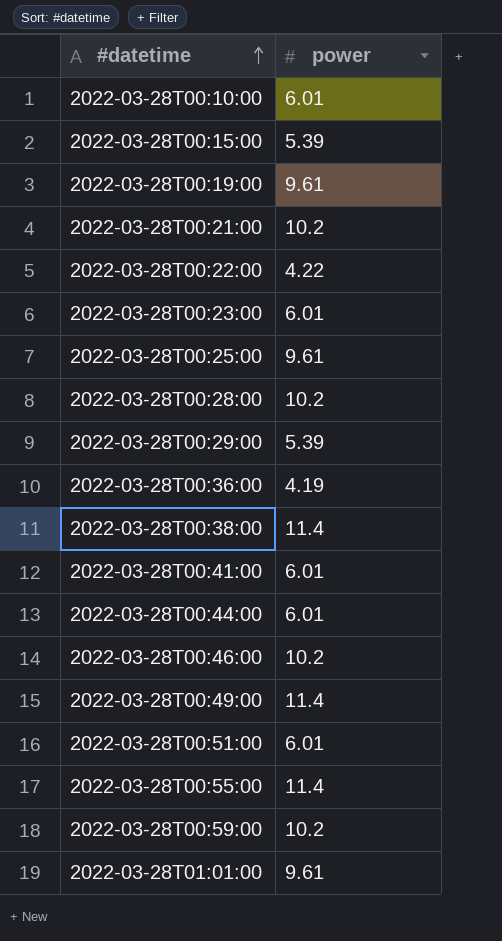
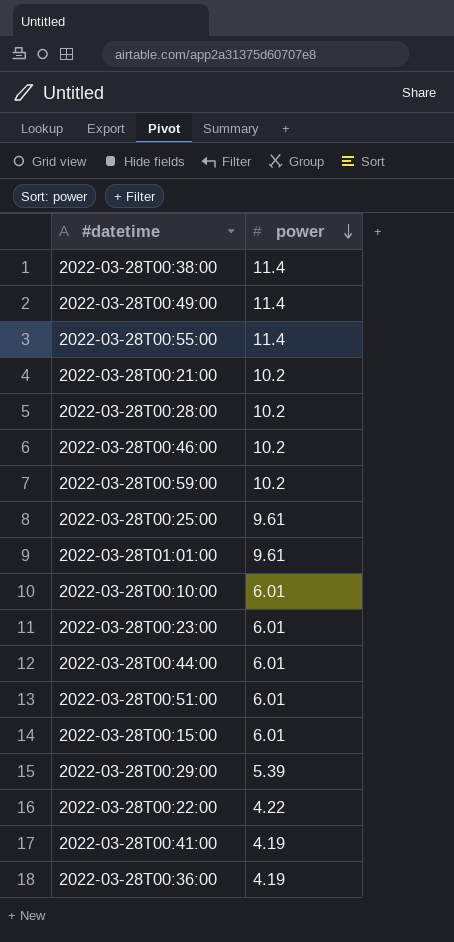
row order: #datetime ascending -> power descending
row 2022-03-28T00:19:00: 9.61 -> none
2022-03-28T00:15:00 | power: 5.39 -> 6.01
2022-03-28T00:41:00 | power: 6.01 -> 4.19

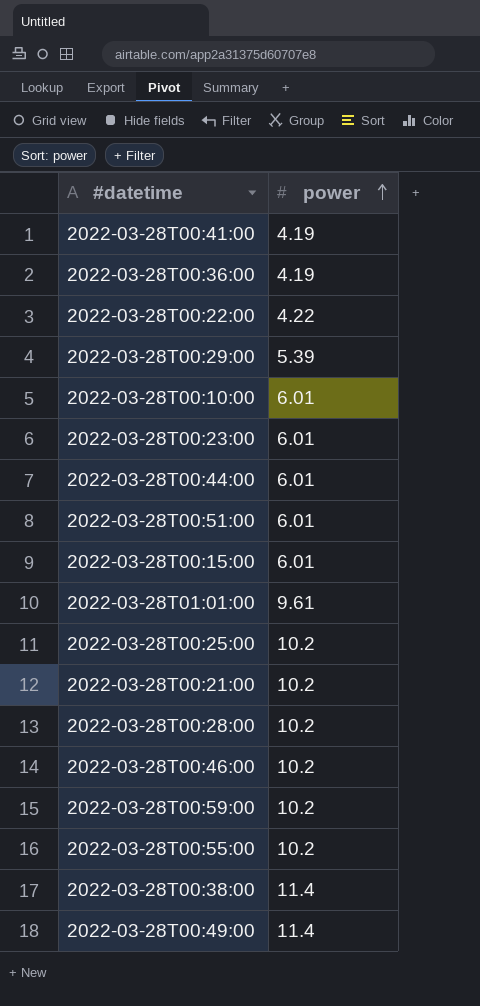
row order: power descending -> power ascending
2022-03-28T00:25:00 | power: 9.61 -> 10.2
2022-03-28T00:55:00 | power: 11.4 -> 10.2

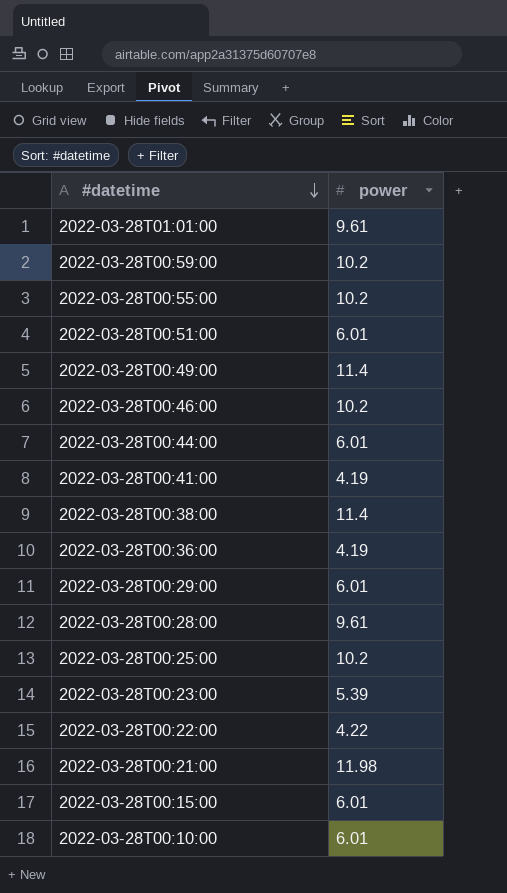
row order: power ascending -> #datetime descending
2022-03-28T00:29:00 | power: 5.39 -> 6.01
2022-03-28T00:28:00 | power: 10.2 -> 9.61
2022-03-28T00:23:00 | power: 6.01 -> 5.39
2022-03-28T00:21:00 | power: 10.2 -> 11.98

